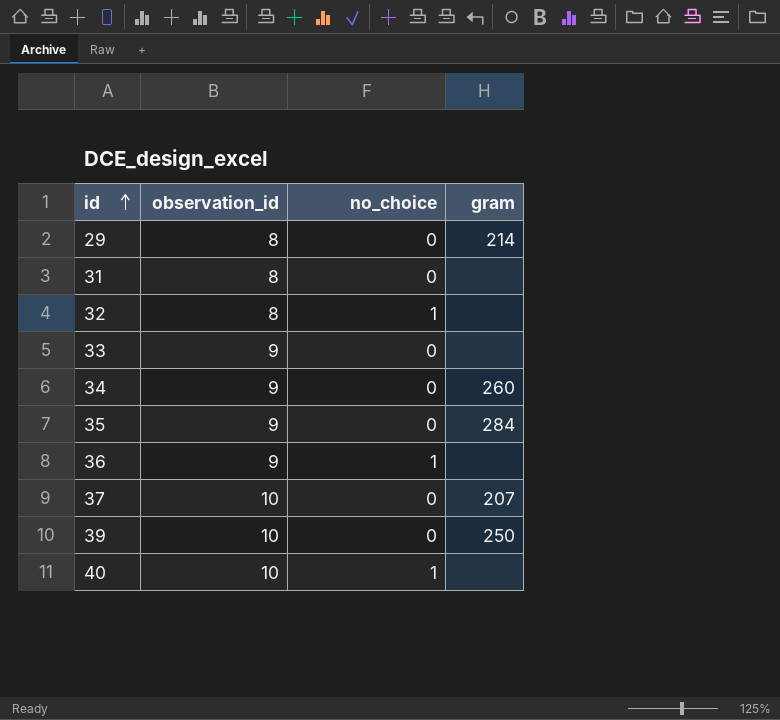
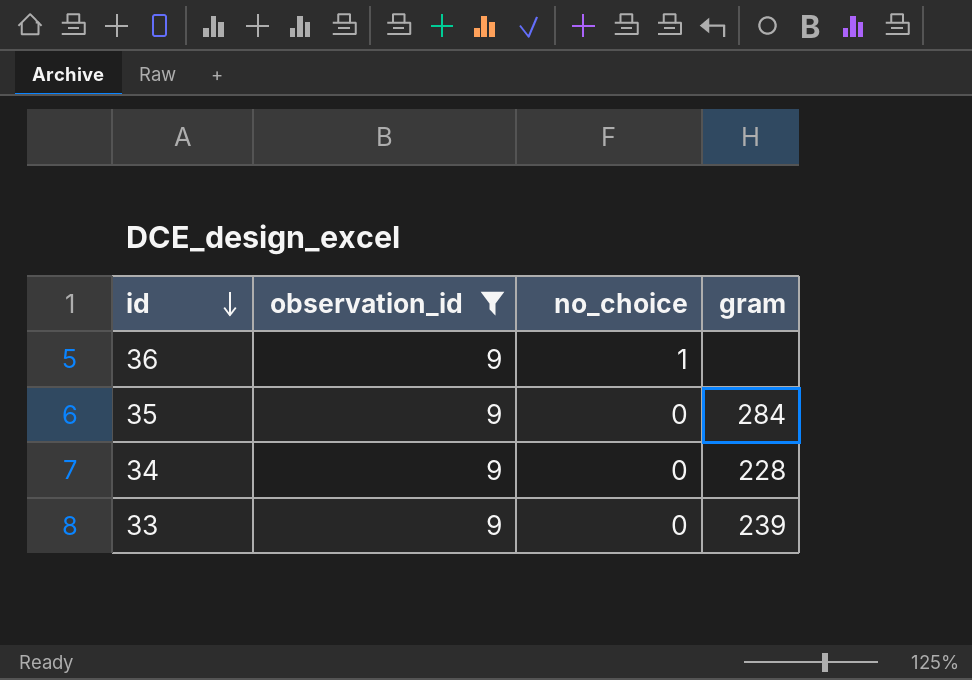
filter: none -> observation_id = 9
row order: id ascending -> id descending
34 | gram: 260 -> 228
33 | gram: none -> 239

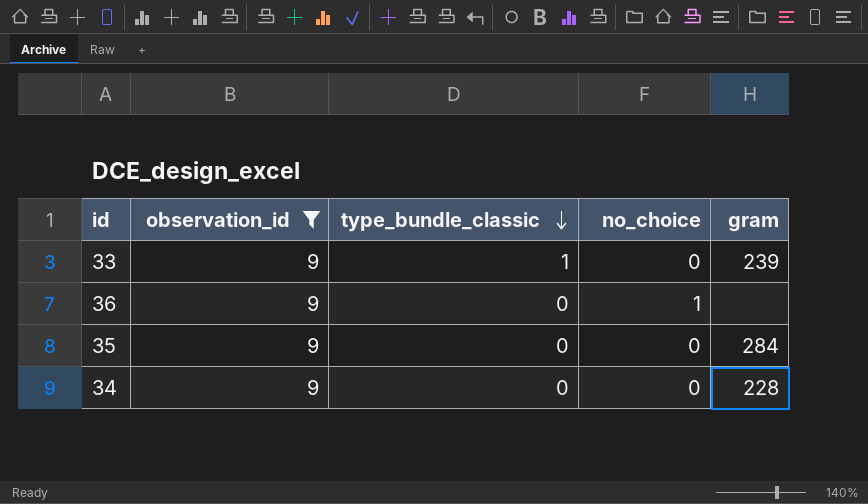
row order: id descending -> type_bundle_classic descending
column type_bundle_classic | position: none -> 3

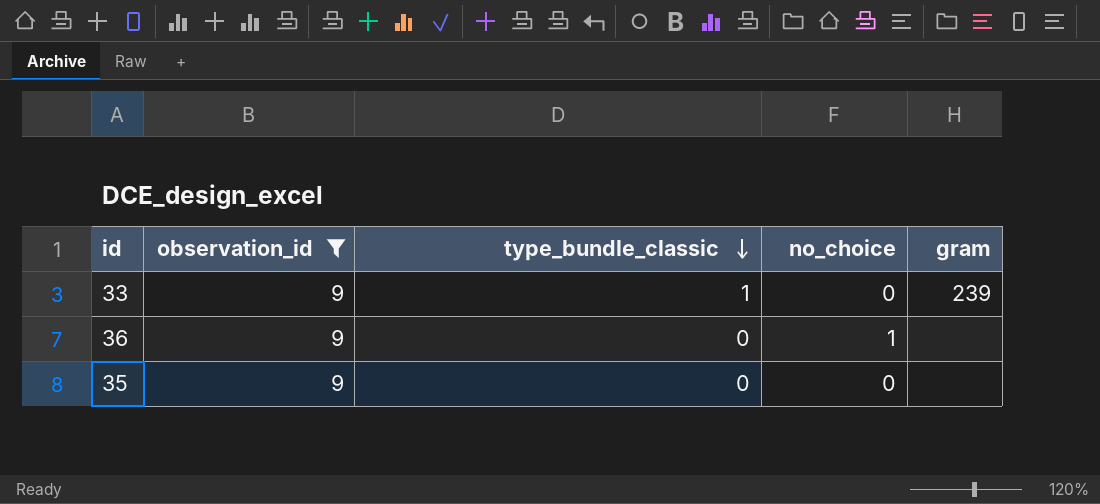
row 34: 9 | 0 | 0 | 228 -> none
35 | gram: 284 -> none

